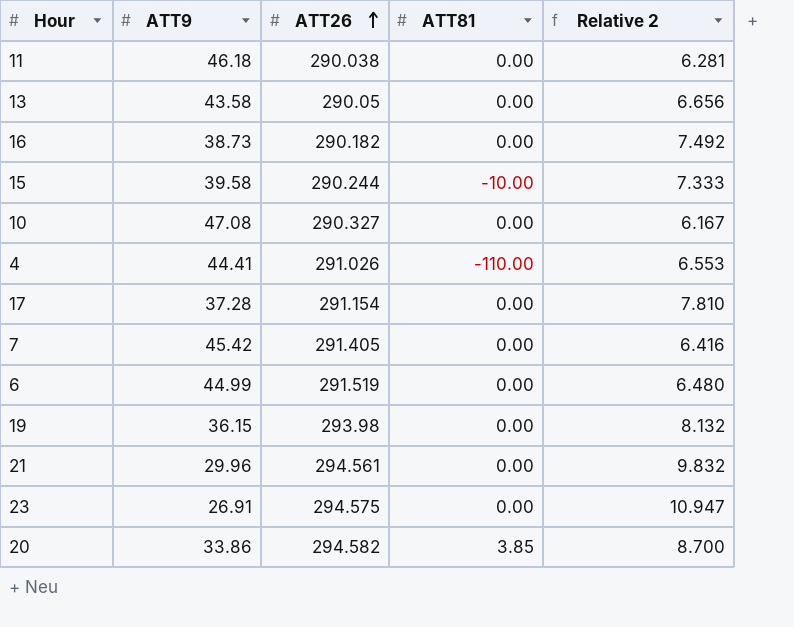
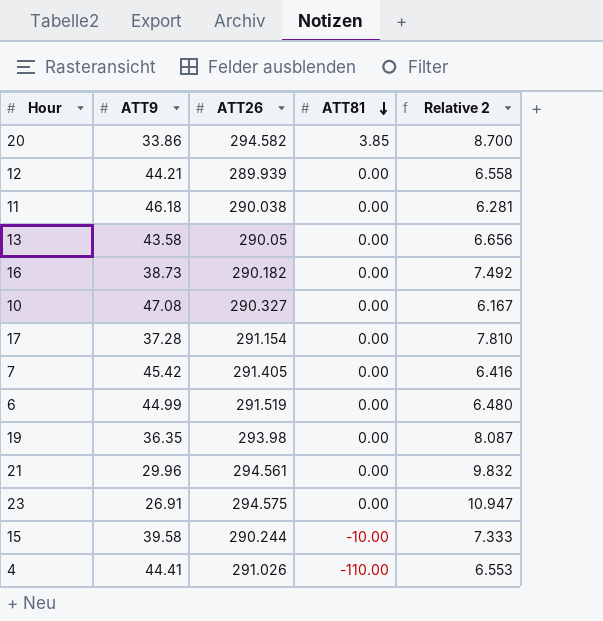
row order: ATT26 ascending -> ATT81 descending
row 12: none -> 44.21 | 289.939 | 0.00 | 6.558
19 | ATT9: 36.15 -> 36.35
19 | Relative 2: 8.132 -> 8.087

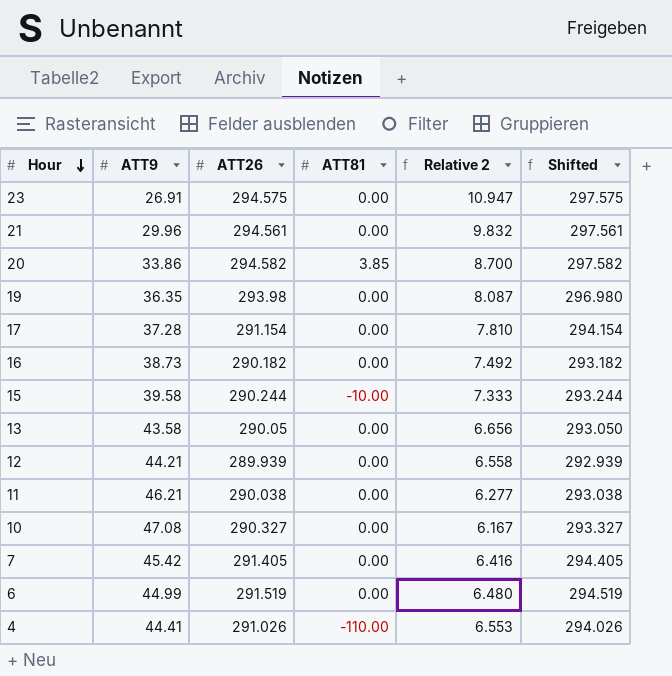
row order: ATT81 descending -> Hour descending
column Shifted | formula: none -> [ATT26] + 3
11 | ATT9: 46.18 -> 46.21
11 | Relative 2: 6.281 -> 6.277

